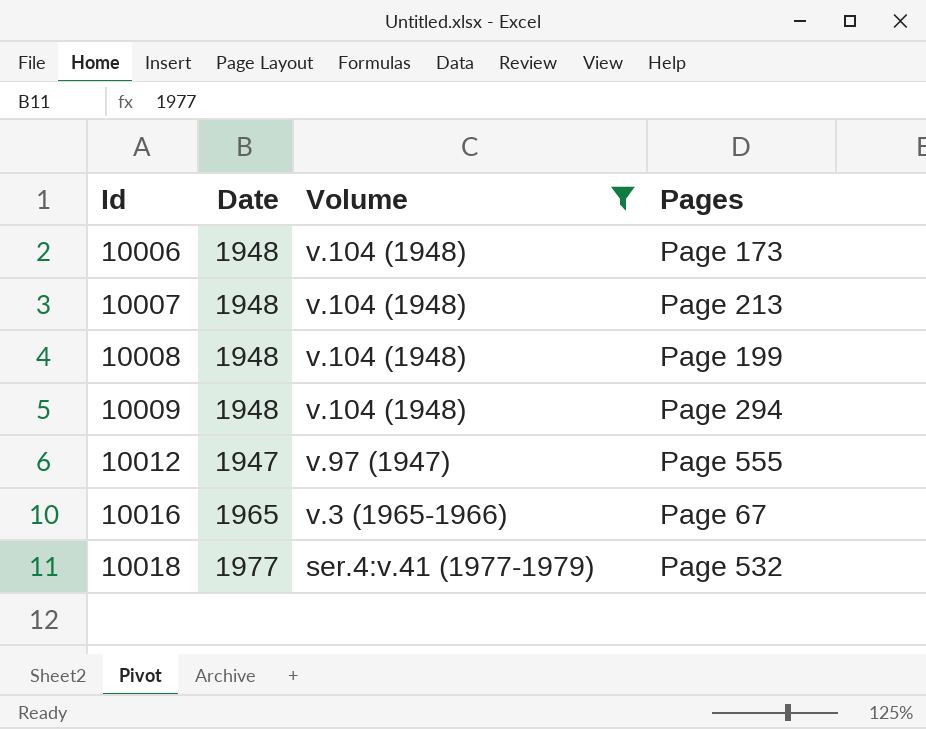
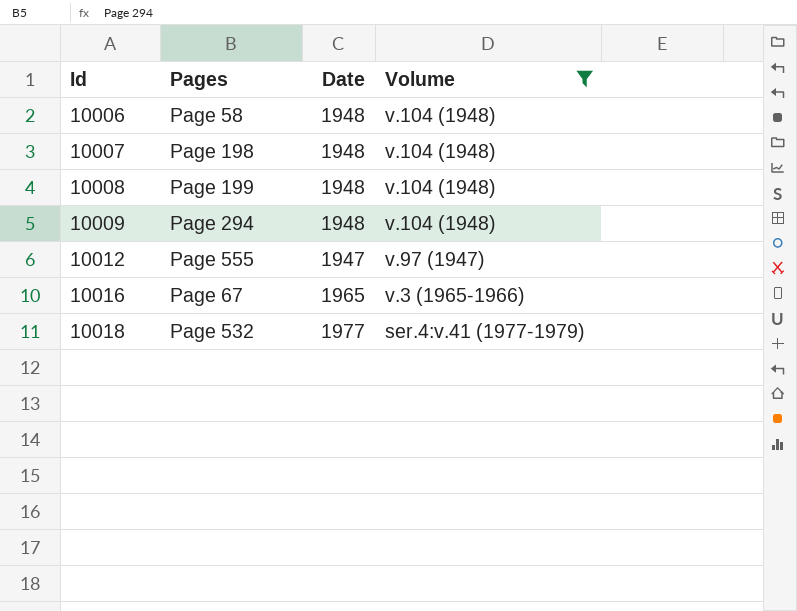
column Pages | position: 4 -> 2
10006 | Pages: Page 173 -> Page 58
10007 | Pages: Page 213 -> Page 198

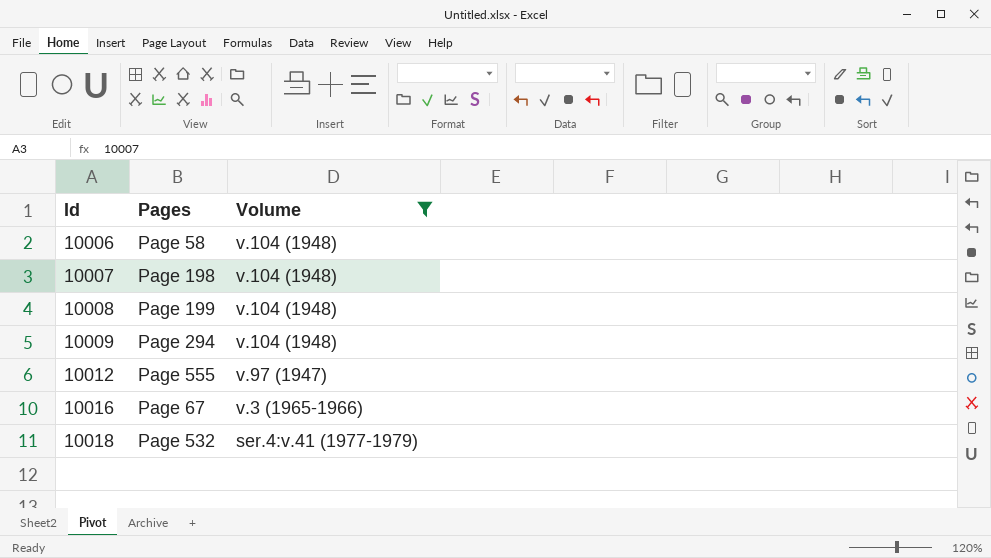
column Date | position: 3 -> none

